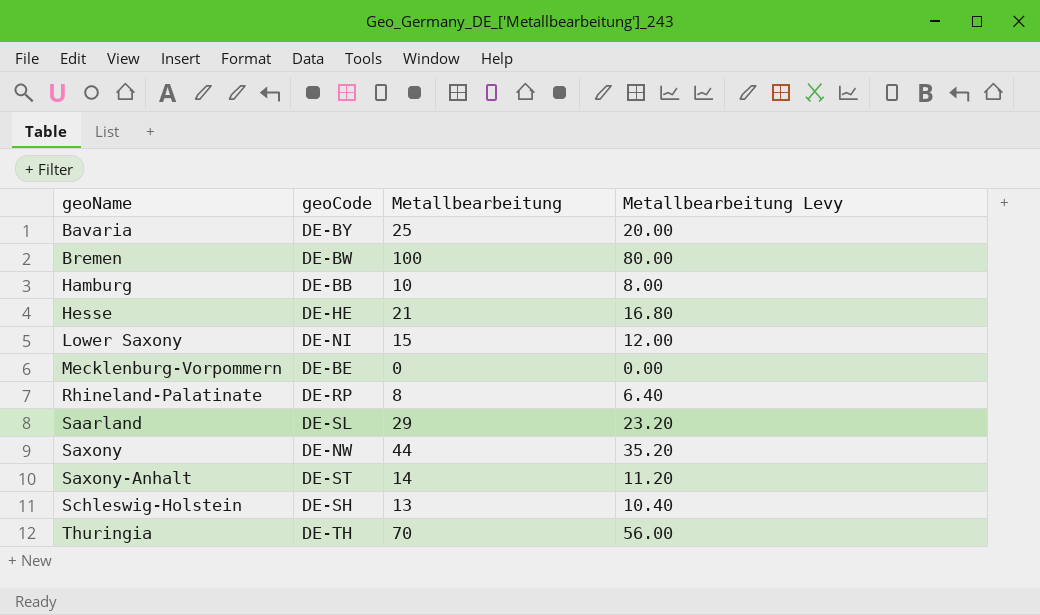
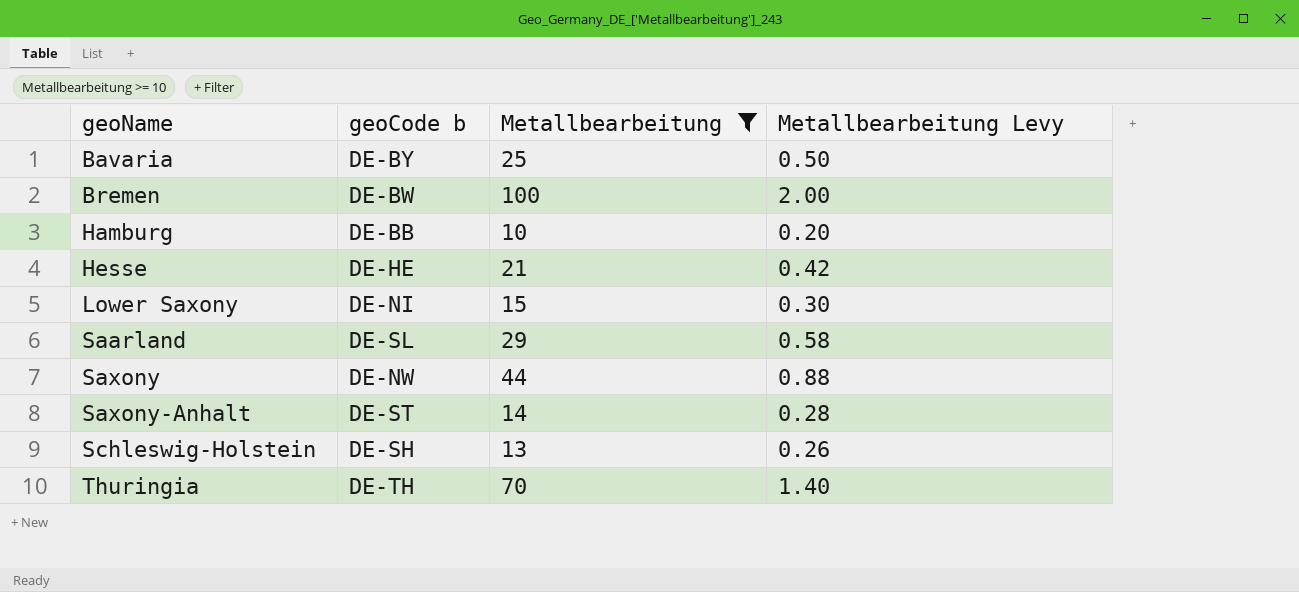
filter: none -> Metallbearbeitung >= 10
column name: geoCode -> geoCode b
column Metallbearbeitung Levy | formula: [Metallbearbeitung] * 0.8 -> [Metallbearbeitung] * 0.02

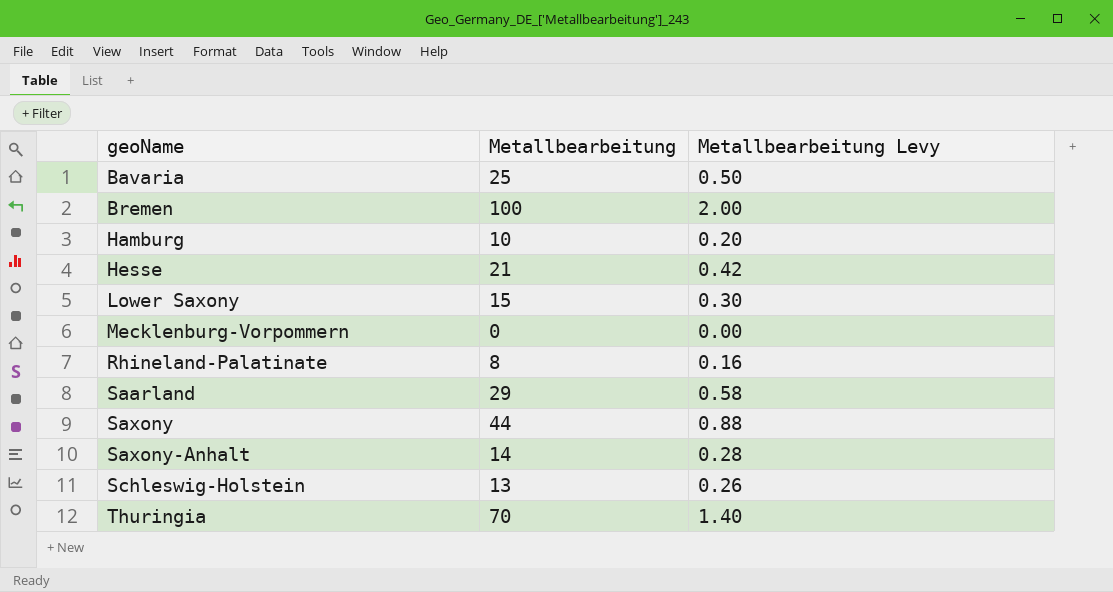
filter: Metallbearbeitung >= 10 -> none
column geoCode b | position: 2 -> none

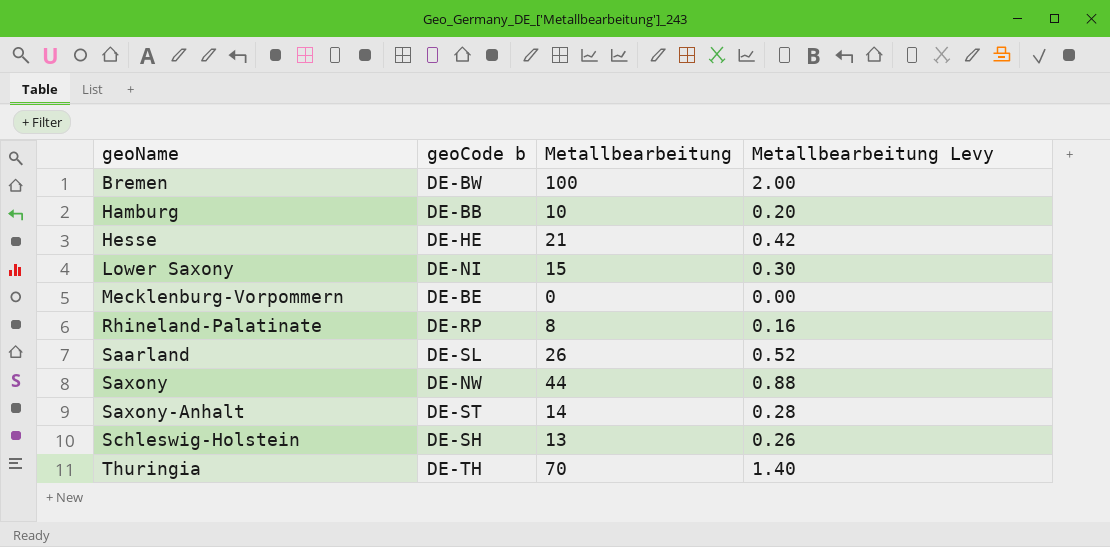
column geoCode b | position: none -> 2
row Bavaria: 25 | 0.50 -> none
Saarland | Metallbearbeitung: 29 -> 26
Saarland | Metallbearbeitung Levy: 0.58 -> 0.52

